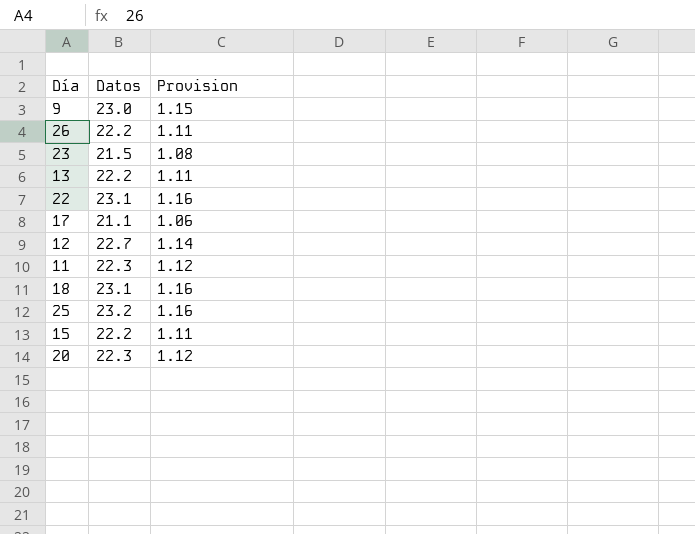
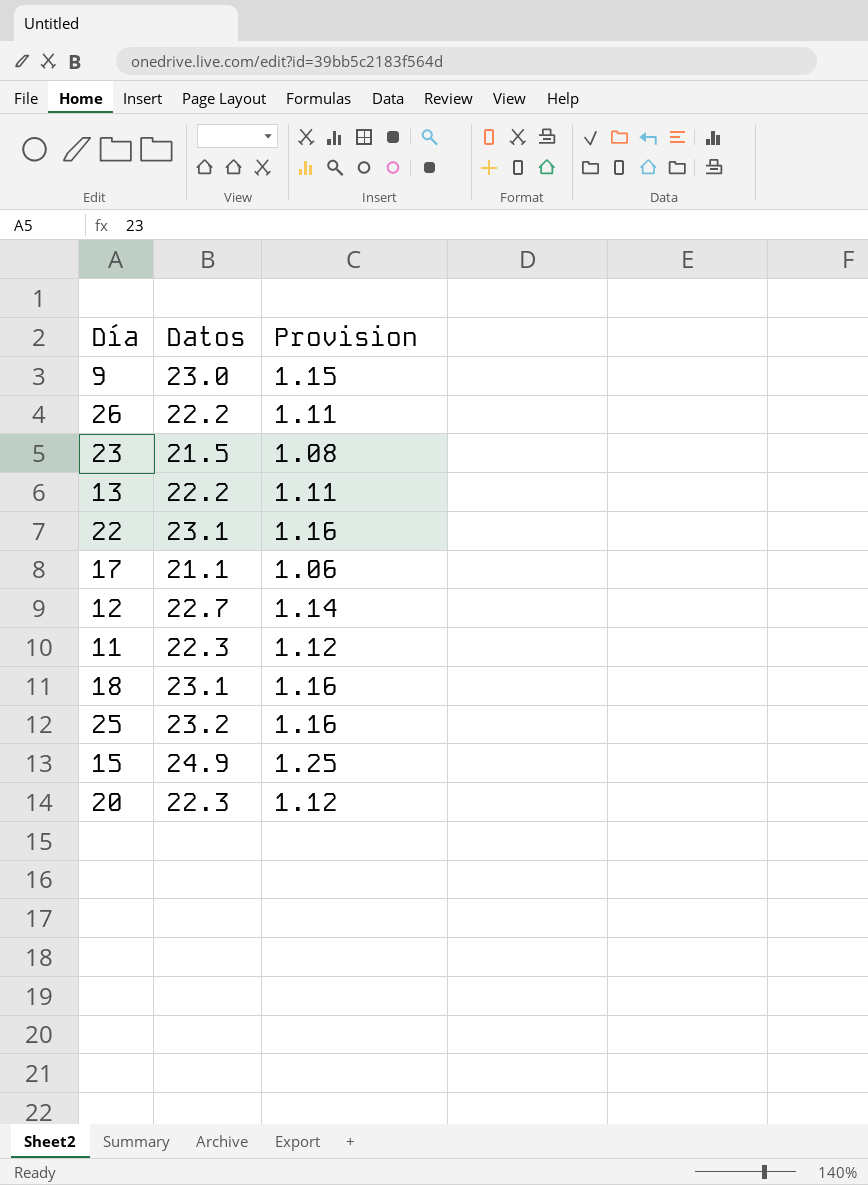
15 | Datos: 22.2 -> 24.9
15 | Provision: 1.11 -> 1.25

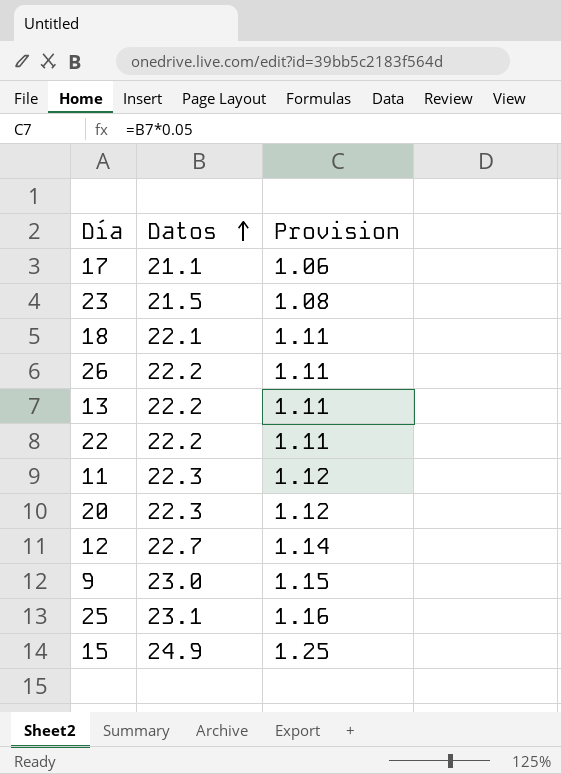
row order: none -> Datos ascending
18 | Datos: 23.1 -> 22.1
18 | Provision: 1.16 -> 1.11
22 | Datos: 23.1 -> 22.2
22 | Provision: 1.16 -> 1.11
25 | Datos: 23.2 -> 23.1

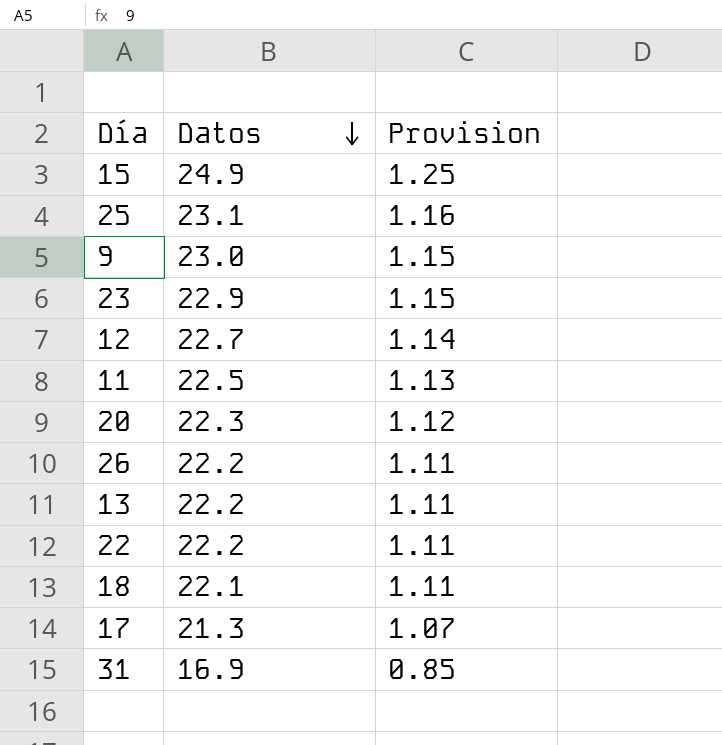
row order: Datos ascending -> Datos descending
23 | Datos: 21.5 -> 22.9
23 | Provision: 1.08 -> 1.15
11 | Datos: 22.3 -> 22.5
11 | Provision: 1.12 -> 1.13
17 | Datos: 21.1 -> 21.3
17 | Provision: 1.06 -> 1.07
row 31: none -> 16.9 | 0.85

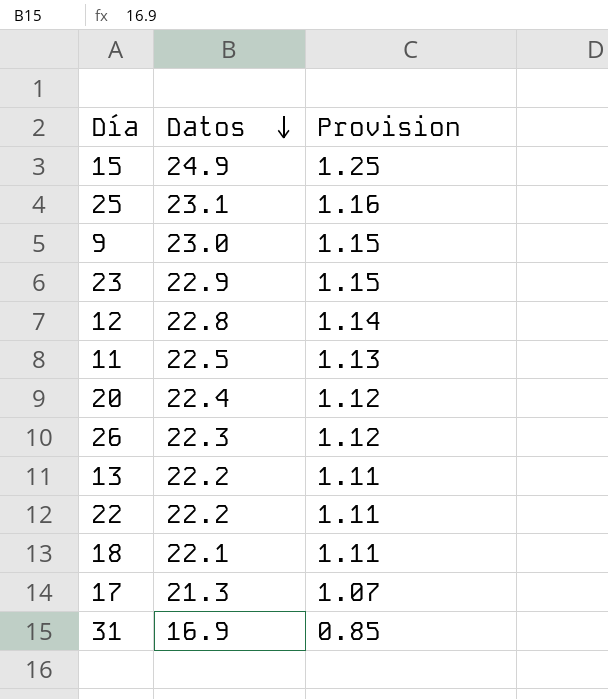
12 | Datos: 22.7 -> 22.8
20 | Datos: 22.3 -> 22.4
26 | Datos: 22.2 -> 22.3
26 | Provision: 1.11 -> 1.12

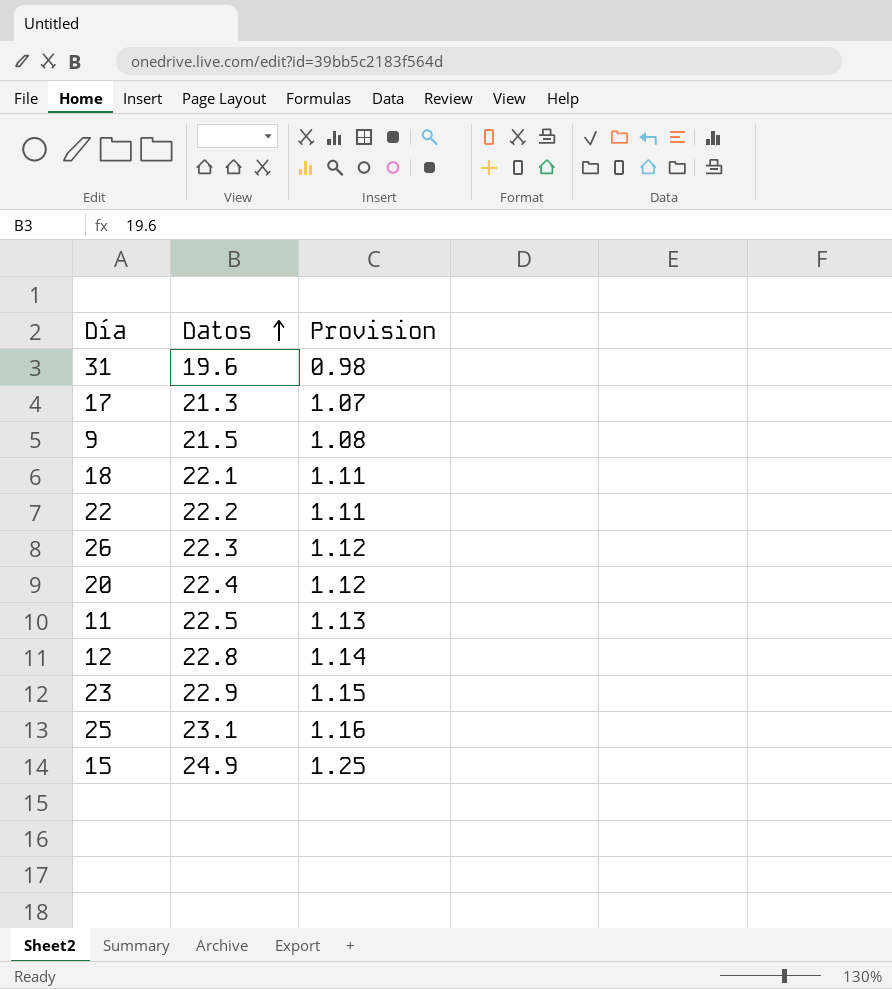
row order: Datos descending -> Datos ascending
row 13: 22.2 | 1.11 -> none
31 | Datos: 16.9 -> 19.6
31 | Provision: 0.85 -> 0.98
9 | Datos: 23.0 -> 21.5
9 | Provision: 1.15 -> 1.08

